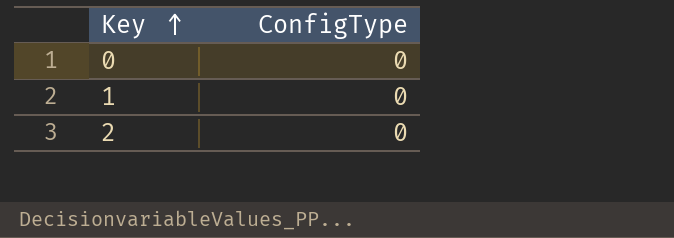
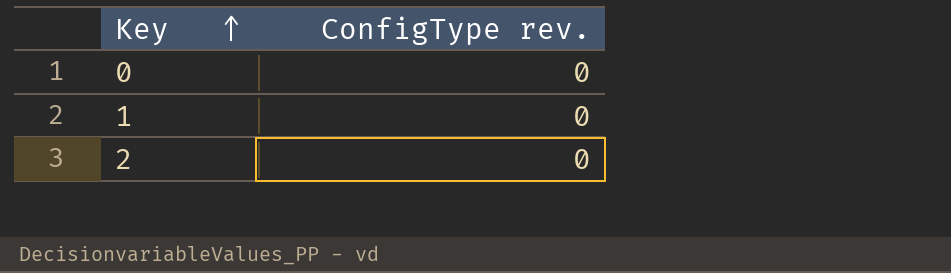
column name: ConfigType -> ConfigType rev.

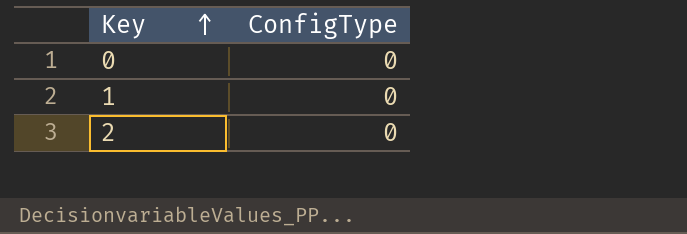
column name: ConfigType rev. -> ConfigType

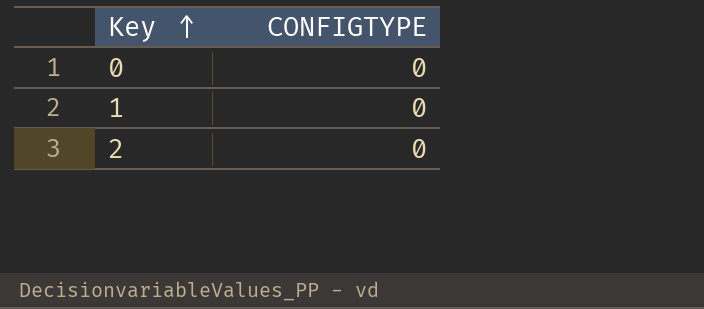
column name: ConfigType -> CONFIGTYPE

